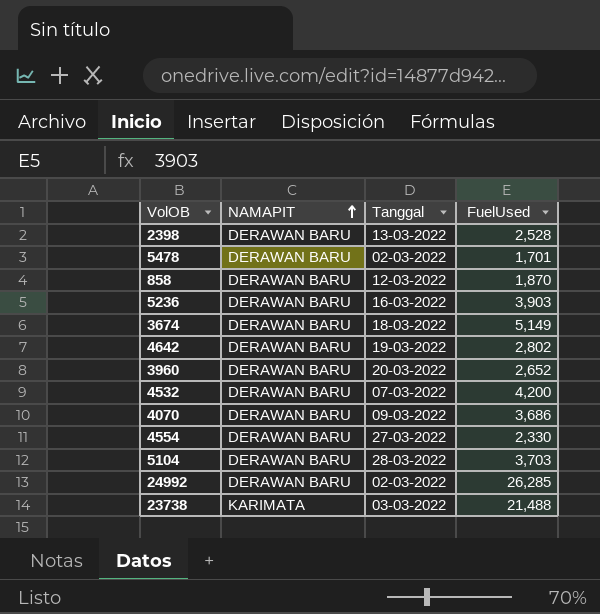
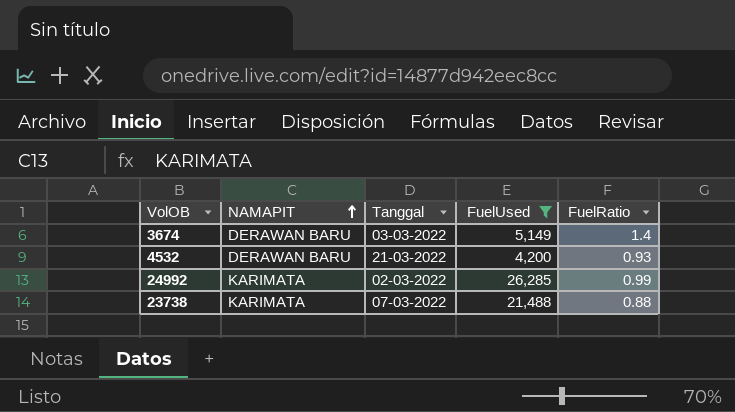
filter: none -> FuelUsed >= 4,200
column FuelRatio | position: none -> 5
3674 | Tanggal: 18-03-2022 -> 03-03-2022
4532 | Tanggal: 07-03-2022 -> 21-03-2022
24992 | NAMAPIT: DERAWAN BARU -> KARIMATA
23738 | Tanggal: 03-03-2022 -> 07-03-2022

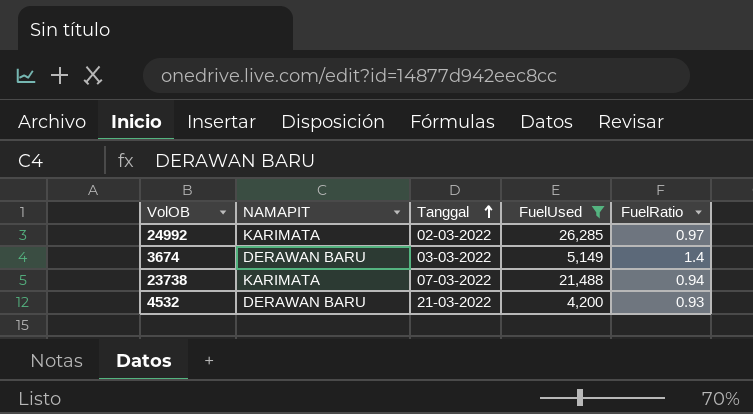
row order: NAMAPIT ascending -> Tanggal ascending
24992 | FuelRatio: 0.99 -> 0.97
23738 | FuelRatio: 0.88 -> 0.94

